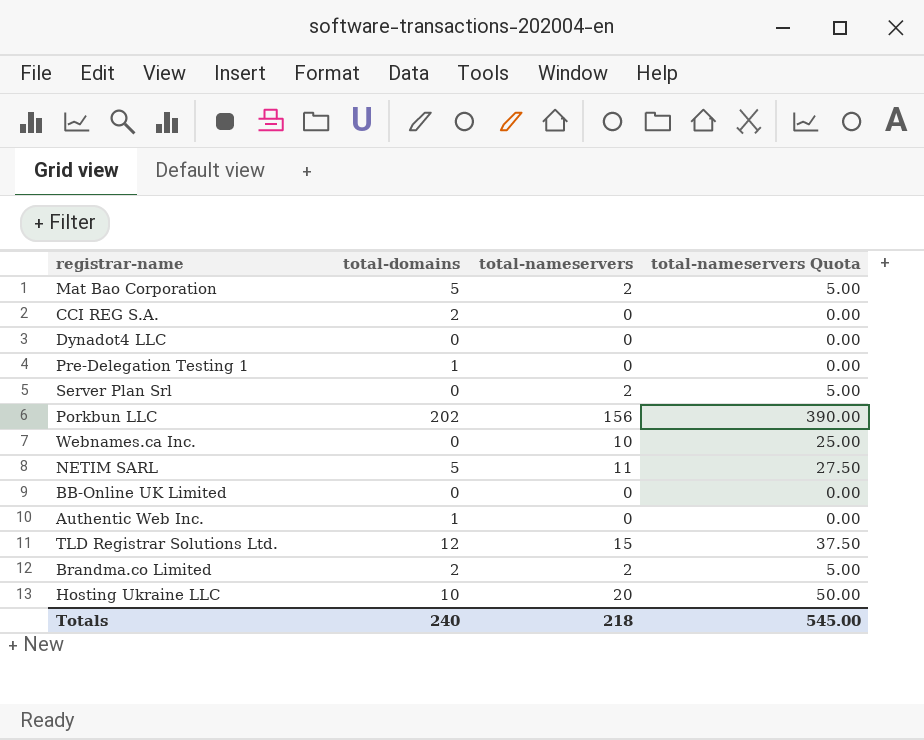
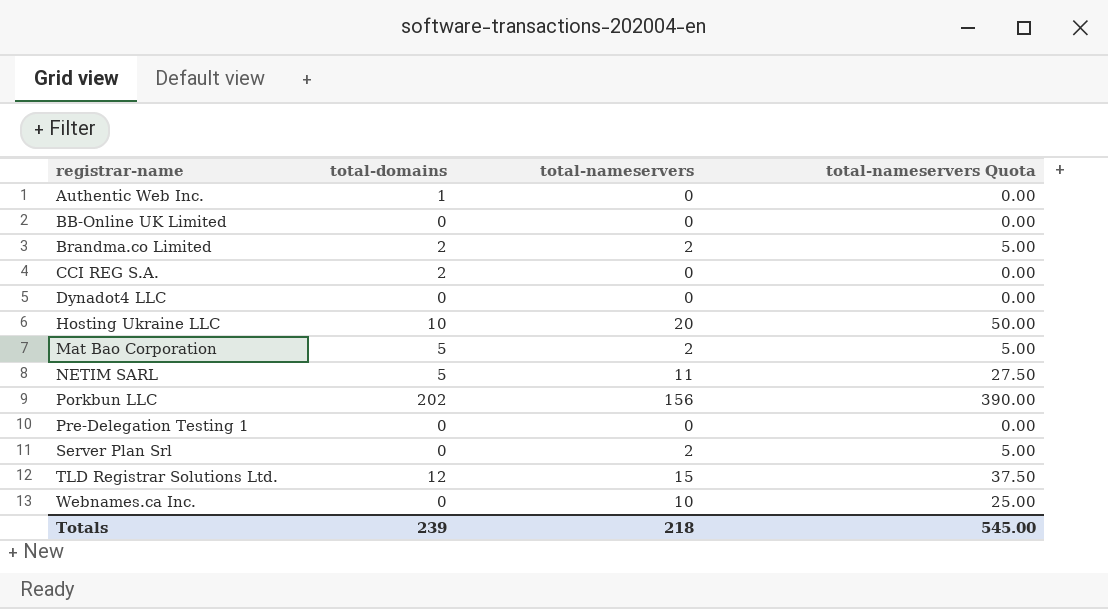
row order: none -> registrar-name ascending
Pre-Delegation Testing 1 | total-domains: 1 -> 0
Totals | total-domains: 240 -> 239

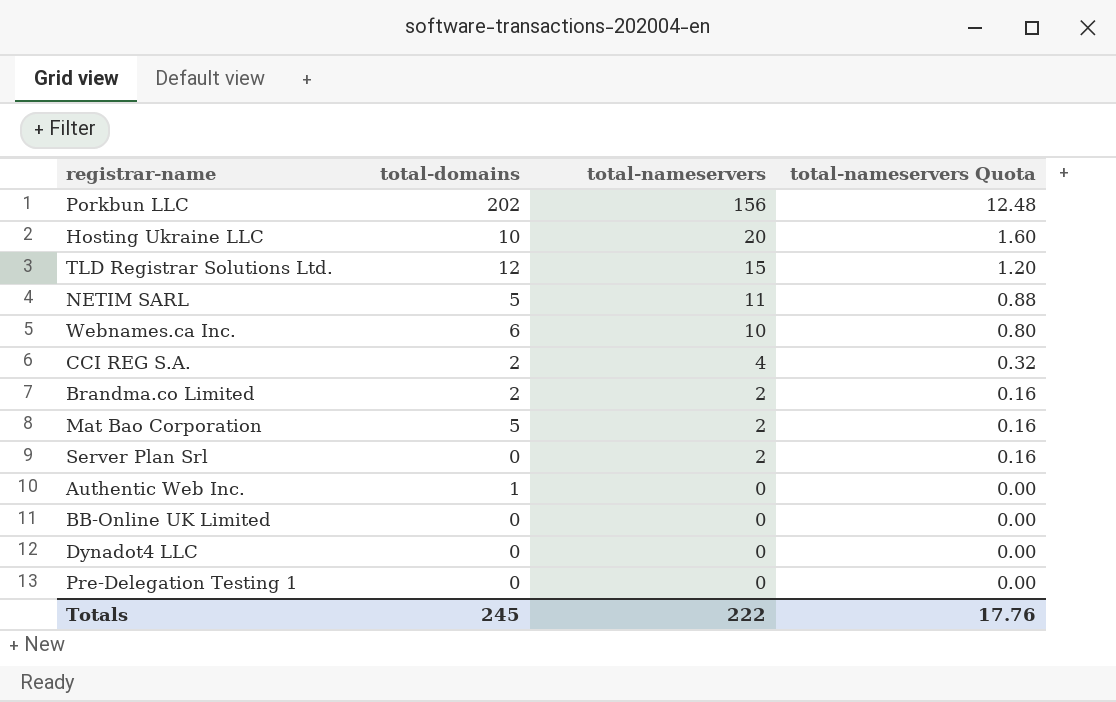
row order: registrar-name ascending -> total-nameservers descending
column total-nameservers Quota | formula: [total-nameservers] * 2.5 -> [total-nameservers] * 0.08
Webnames.ca Inc. | total-domains: 0 -> 6
CCI REG S.A. | total-nameservers: 0 -> 4
Totals | total-domains: 239 -> 245
Totals | total-nameservers: 218 -> 222
Totals | total-nameservers Quota: 545.00 -> 17.76

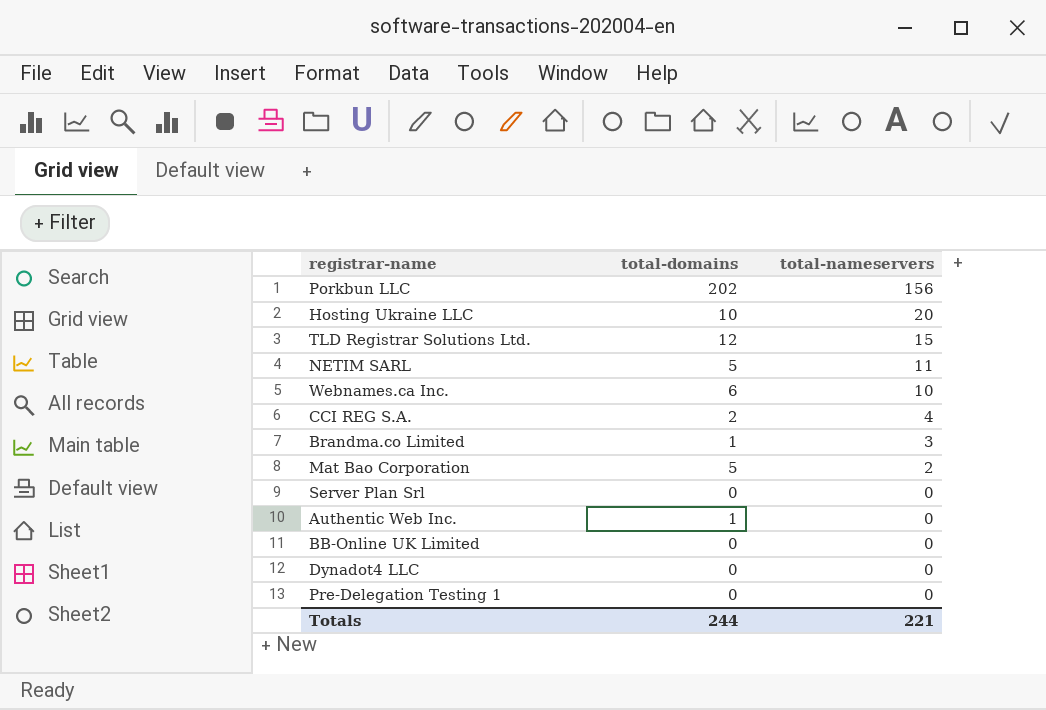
column total-nameservers Quota | formula: [total-nameservers] * 0.08 -> none
Brandma.co Limited | total-domains: 2 -> 1
Brandma.co Limited | total-nameservers: 2 -> 3
Server Plan Srl | total-nameservers: 2 -> 0
Totals | total-domains: 245 -> 244
Totals | total-nameservers: 222 -> 221

